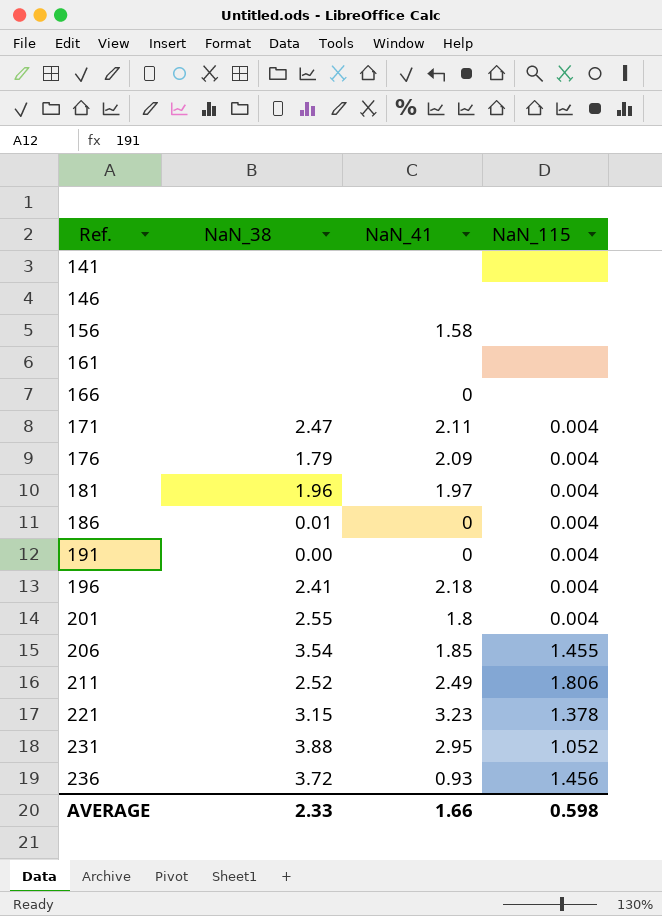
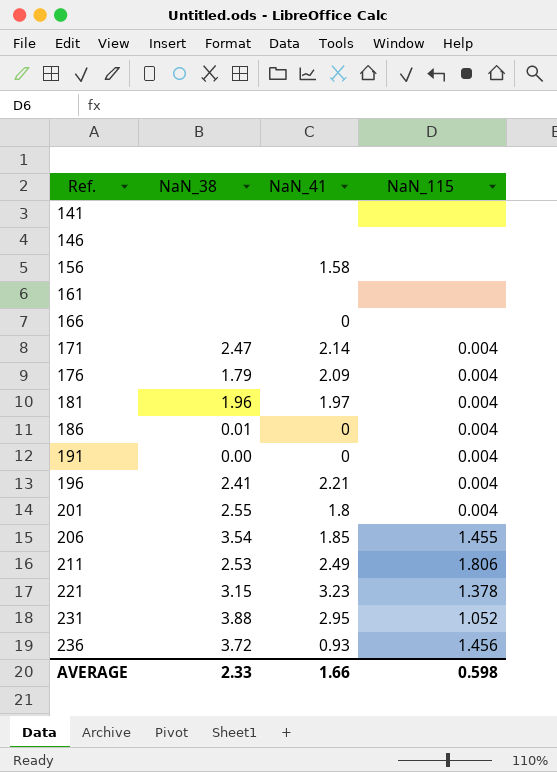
171 | NaN_41: 2.11 -> 2.14
196 | NaN_41: 2.18 -> 2.21
211 | NaN_38: 2.52 -> 2.53

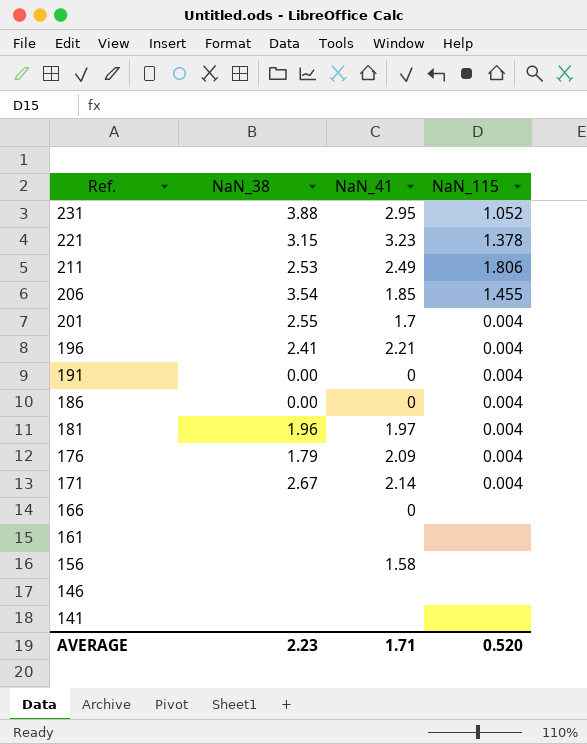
row order: Ref. ascending -> Ref. descending
row 236: 3.72 | 0.93 | 1.456 -> none
201 | NaN_41: 1.8 -> 1.7
186 | NaN_38: 0.01 -> 0.00
171 | NaN_38: 2.47 -> 2.67
AVERAGE | NaN_38: 2.33 -> 2.23
AVERAGE | NaN_41: 1.66 -> 1.71
AVERAGE | NaN_115: 0.598 -> 0.520

